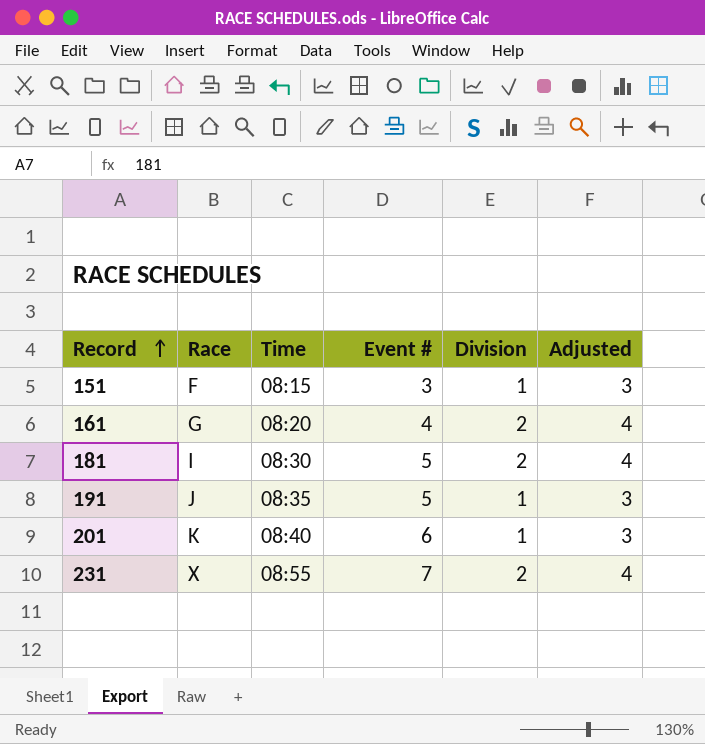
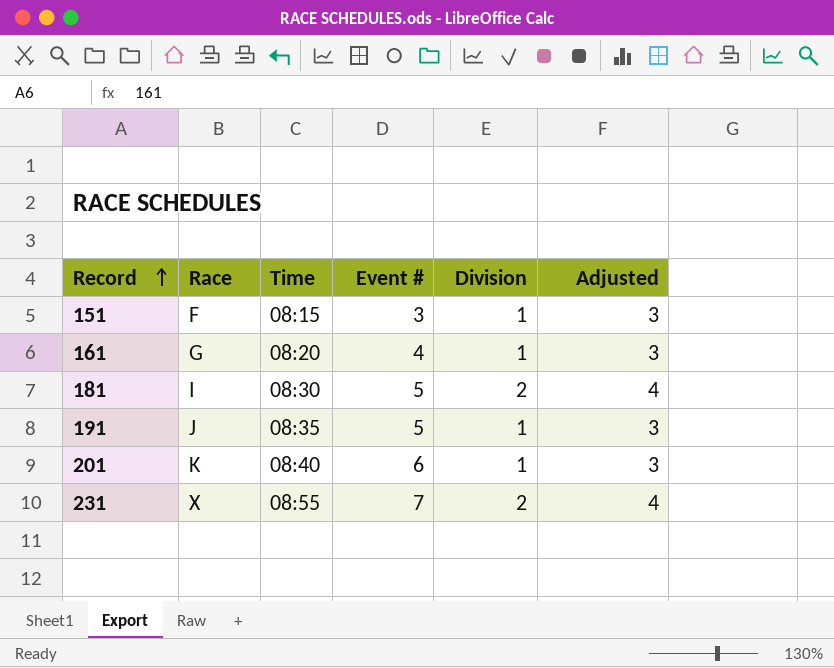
161 | Division: 2 -> 1
161 | Adjusted: 4 -> 3

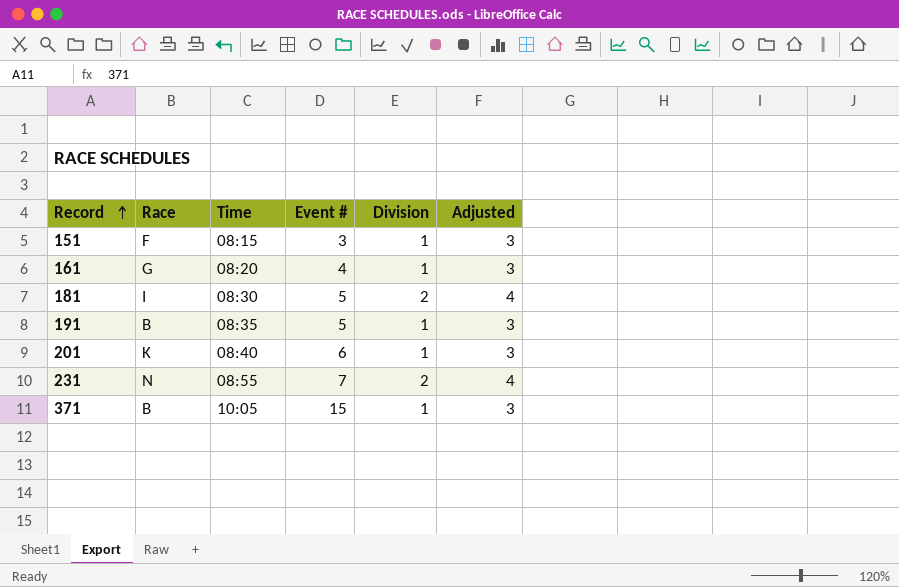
191 | Race: J -> B
231 | Race: X -> N
row 371: none -> B | 10:05 | 15 | 1 | 3

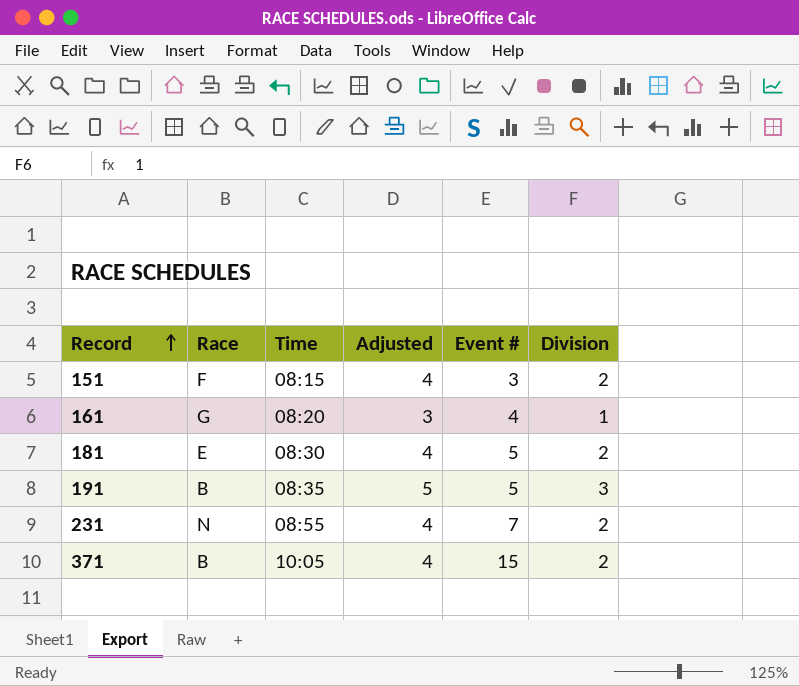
column Adjusted | position: 6 -> 4
row 201: K | 08:40 | 6 | 1 | 3 -> none
151 | Adjusted: 3 -> 4
151 | Division: 1 -> 2
181 | Race: I -> E
191 | Adjusted: 3 -> 5
191 | Division: 1 -> 3
371 | Adjusted: 3 -> 4
371 | Division: 1 -> 2

